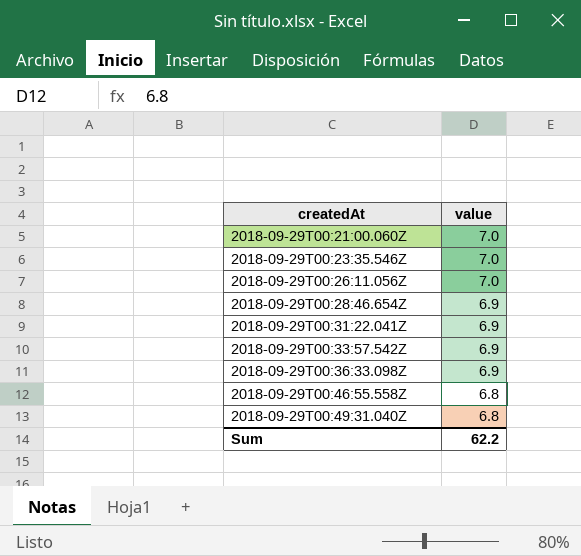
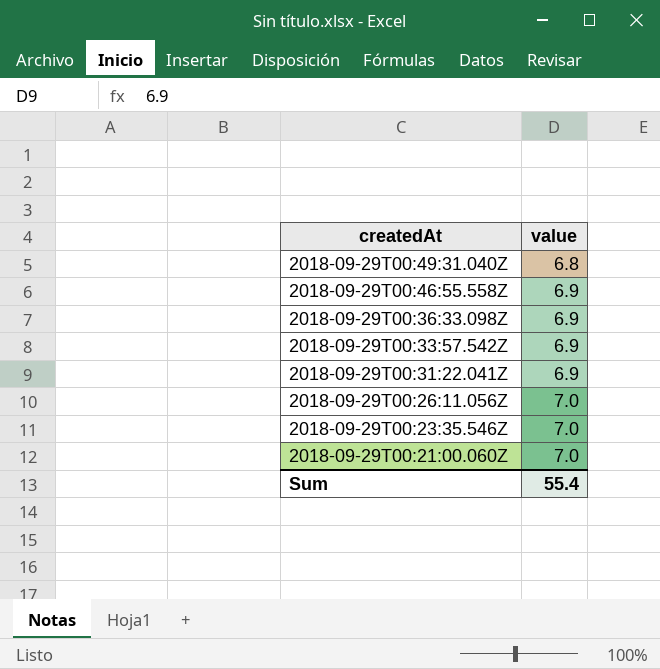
row order: createdAt ascending -> createdAt descending
row 2018-09-29T00:28:46.654Z: 6.9 -> none
2018-09-29T00:46:55.558Z | value: 6.8 -> 6.9
Sum | value: 62.2 -> 55.4

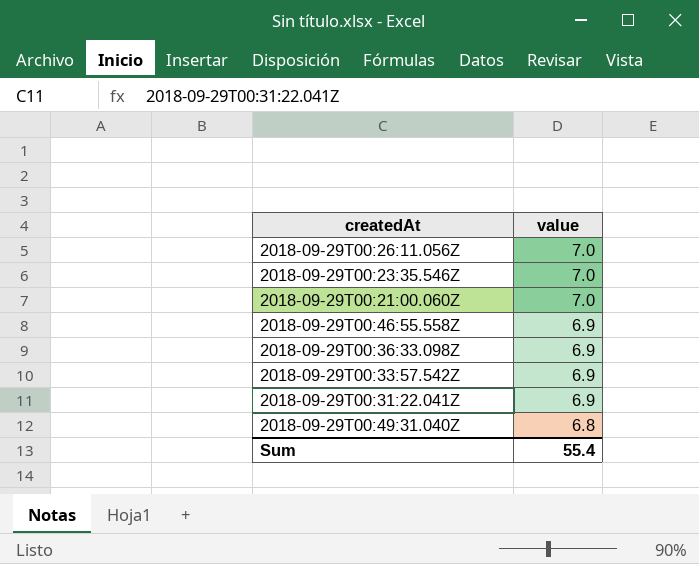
row order: createdAt descending -> value descending

